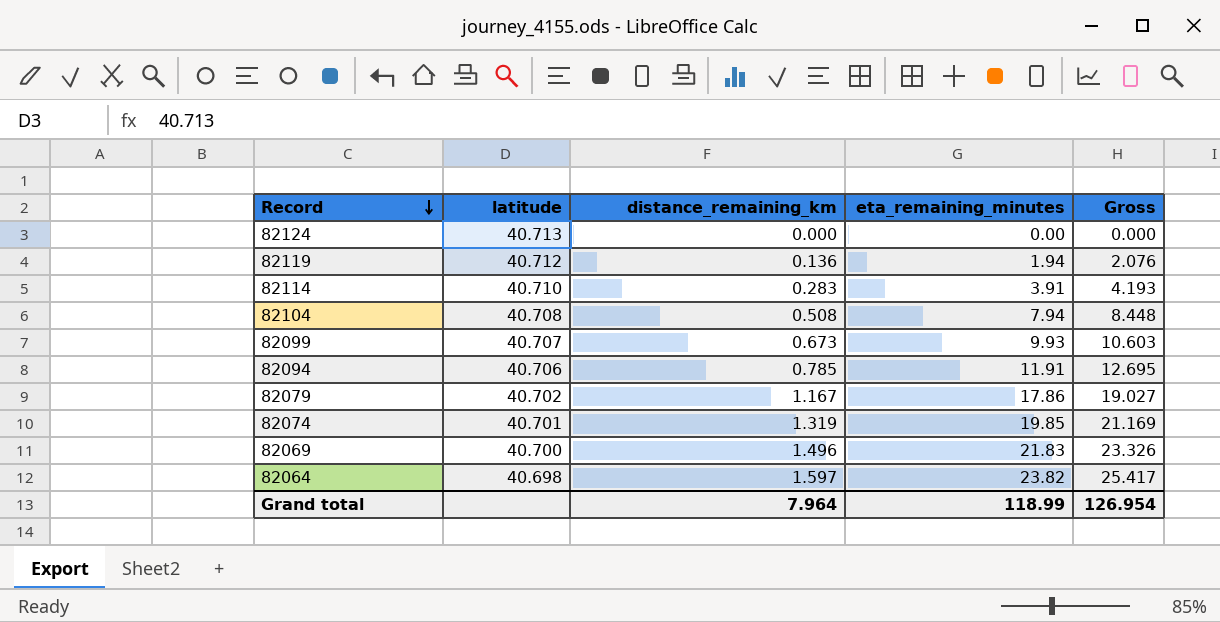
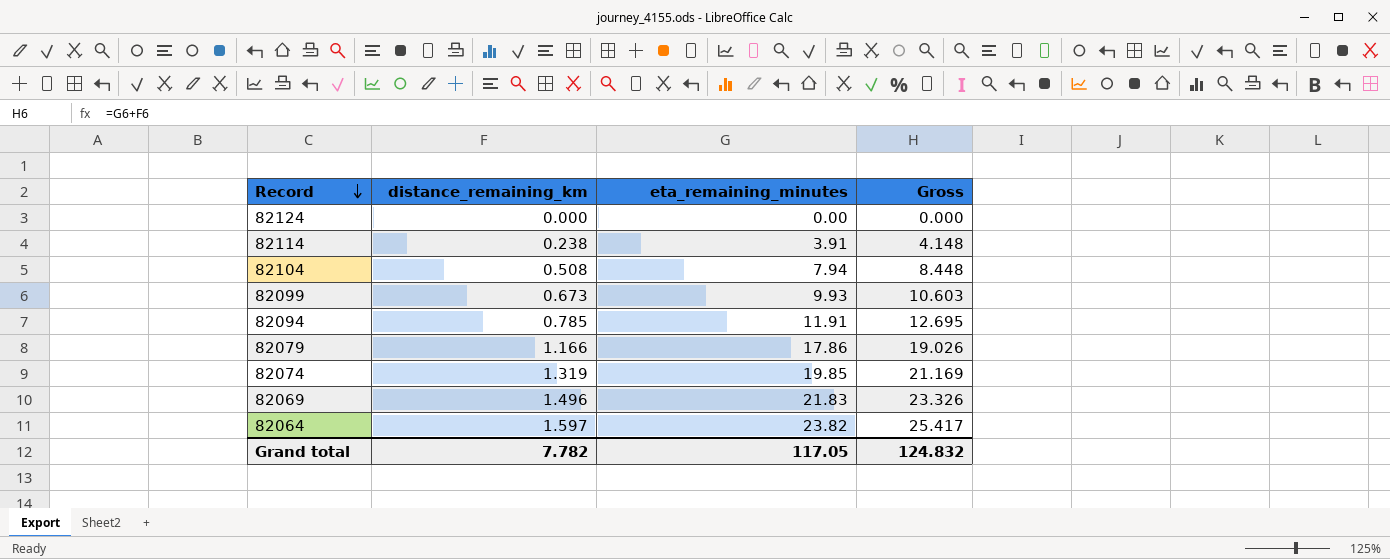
column latitude | position: 2 -> none
row 82119: 40.712 | 0.136 | 1.94 | 2.076 -> none
82114 | distance_remaining_km: 0.283 -> 0.238
82114 | Gross: 4.193 -> 4.148
82079 | distance_remaining_km: 1.167 -> 1.166
82079 | Gross: 19.027 -> 19.026
Grand total | distance_remaining_km: 7.964 -> 7.782
Grand total | eta_remaining_minutes: 118.99 -> 117.05
Grand total | Gross: 126.954 -> 124.832

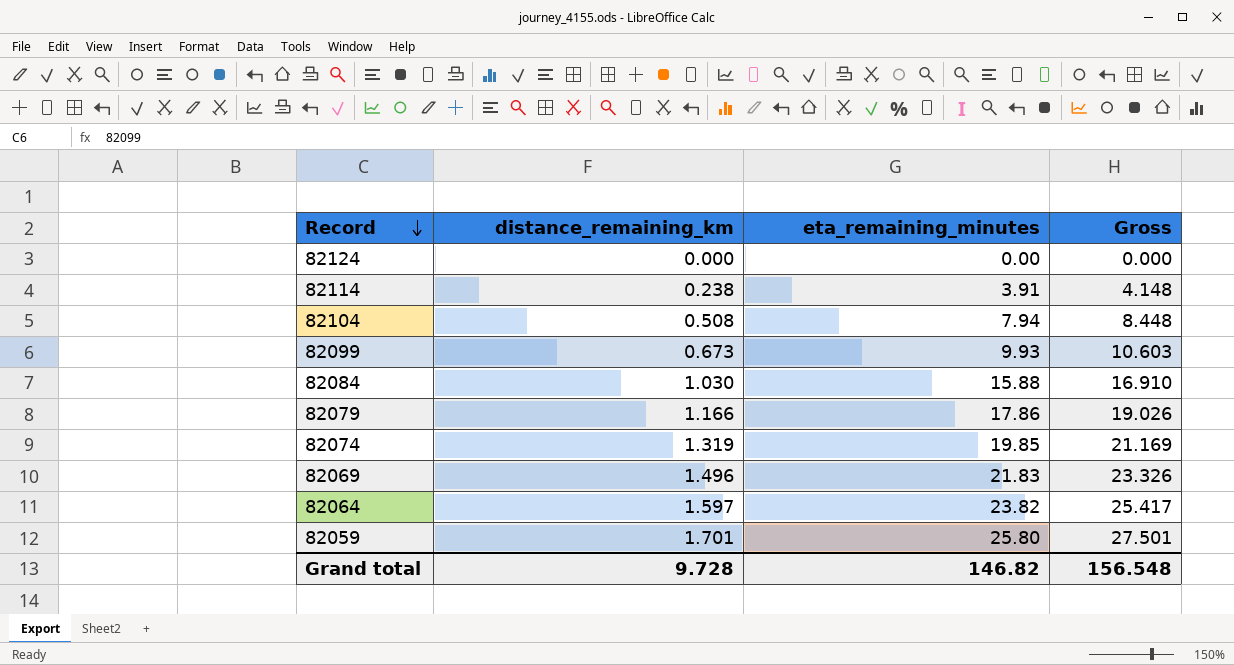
row 82094: 0.785 | 11.91 | 12.695 -> none
row 82084: none -> 1.030 | 15.88 | 16.910
row 82059: none -> 1.701 | 25.80 | 27.501
Grand total | distance_remaining_km: 7.782 -> 9.728
Grand total | eta_remaining_minutes: 117.05 -> 146.82
Grand total | Gross: 124.832 -> 156.548

